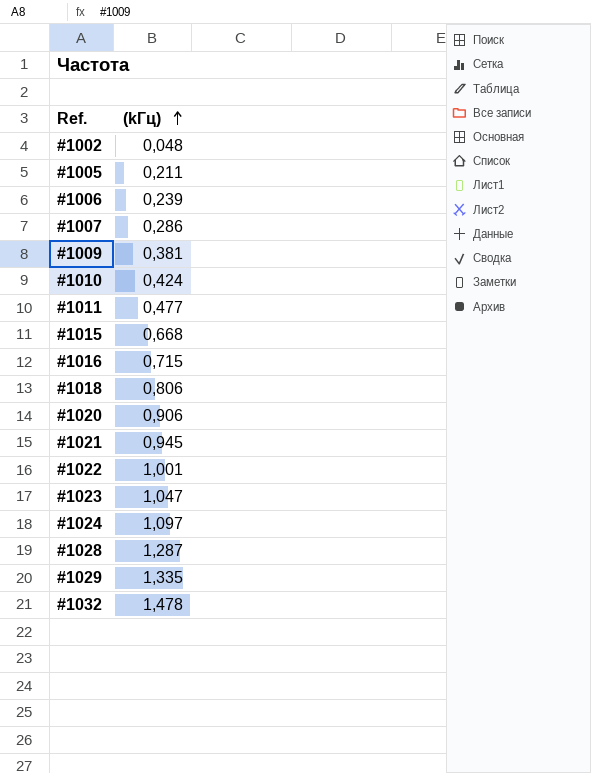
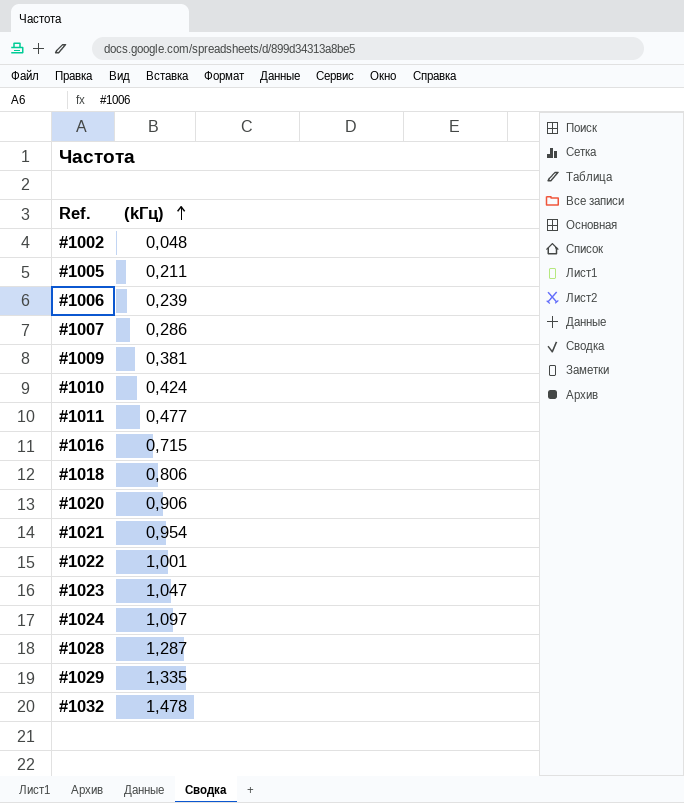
row #1015: 0,668 -> none
#1021 | (kГц): 0,945 -> 0,954

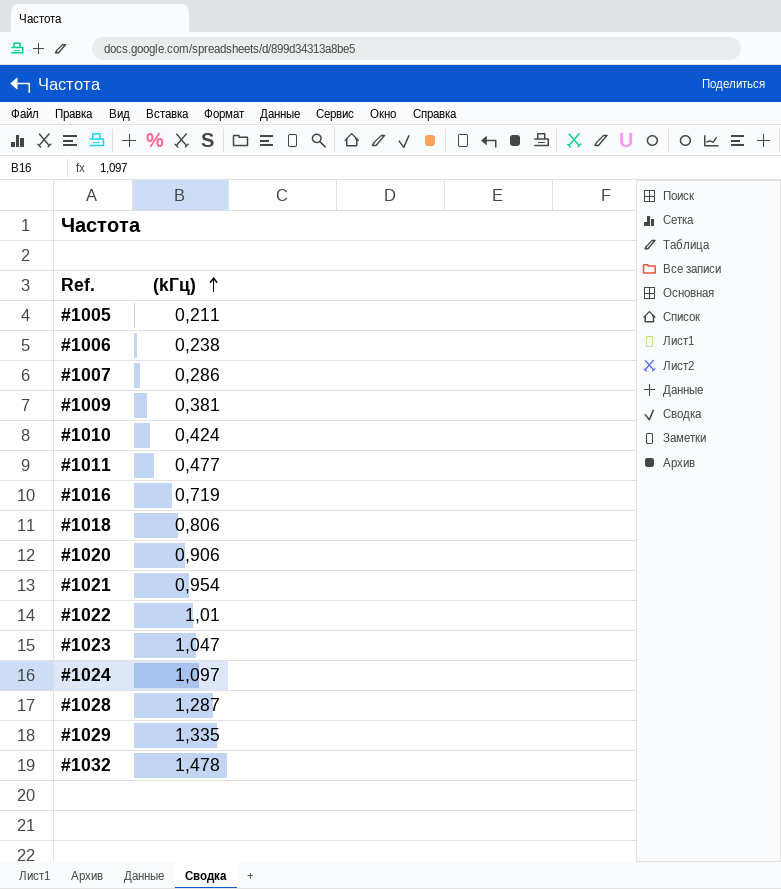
row #1002: 0,048 -> none
#1006 | (kГц): 0,239 -> 0,238
#1016 | (kГц): 0,715 -> 0,719
#1022 | (kГц): 1,001 -> 1,01

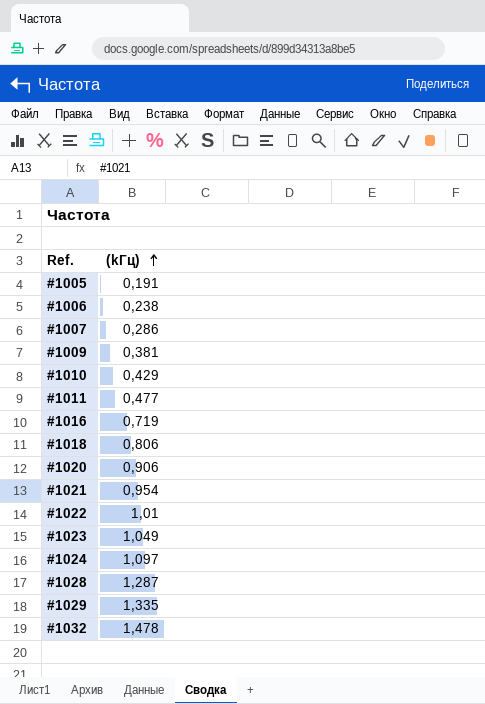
#1005 | (kГц): 0,211 -> 0,191
#1010 | (kГц): 0,424 -> 0,429
#1023 | (kГц): 1,047 -> 1,049

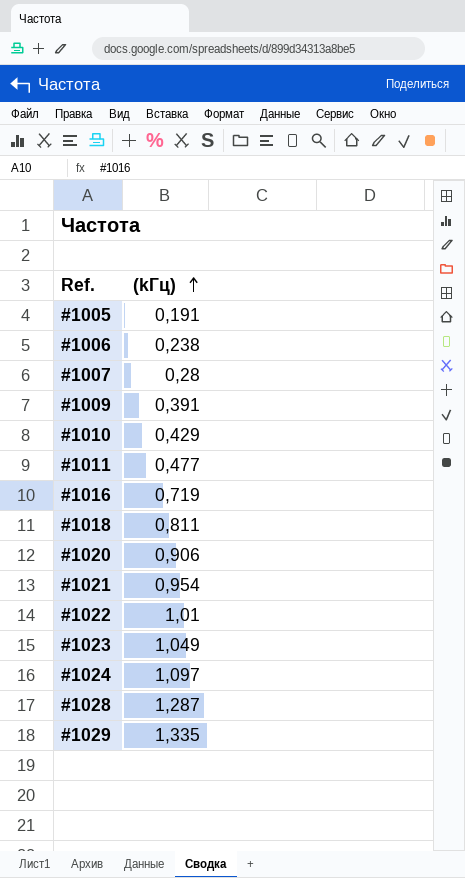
row #1032: 1,478 -> none
#1007 | (kГц): 0,286 -> 0,28
#1009 | (kГц): 0,381 -> 0,391
#1018 | (kГц): 0,806 -> 0,811

